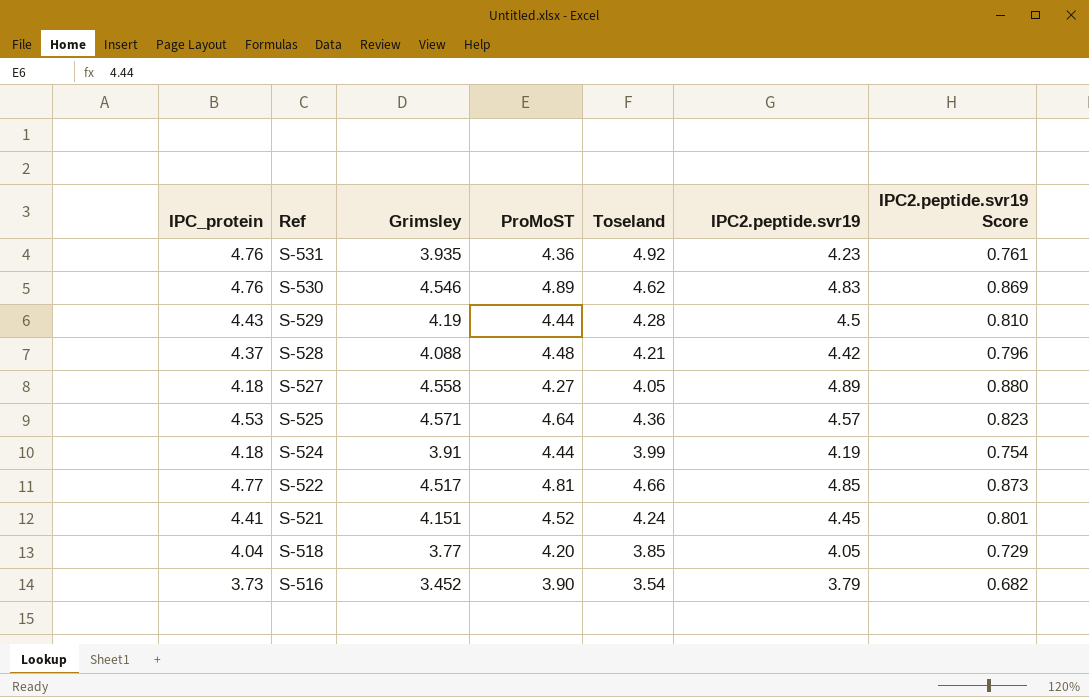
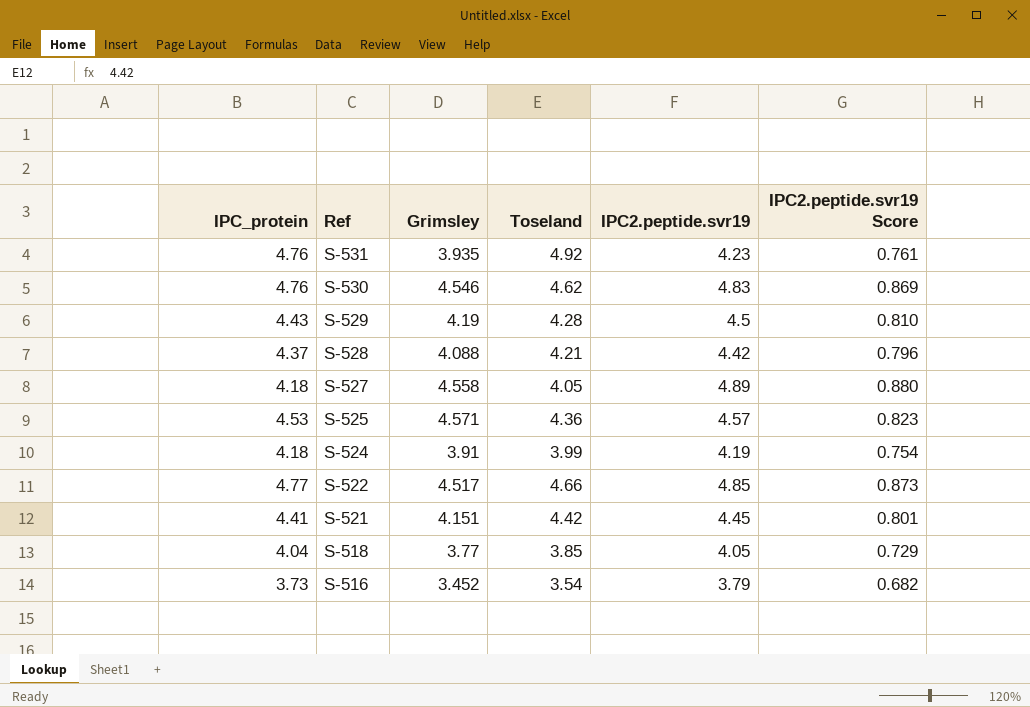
column ProMoST | position: 4 -> none
S-521 | Toseland: 4.24 -> 4.42

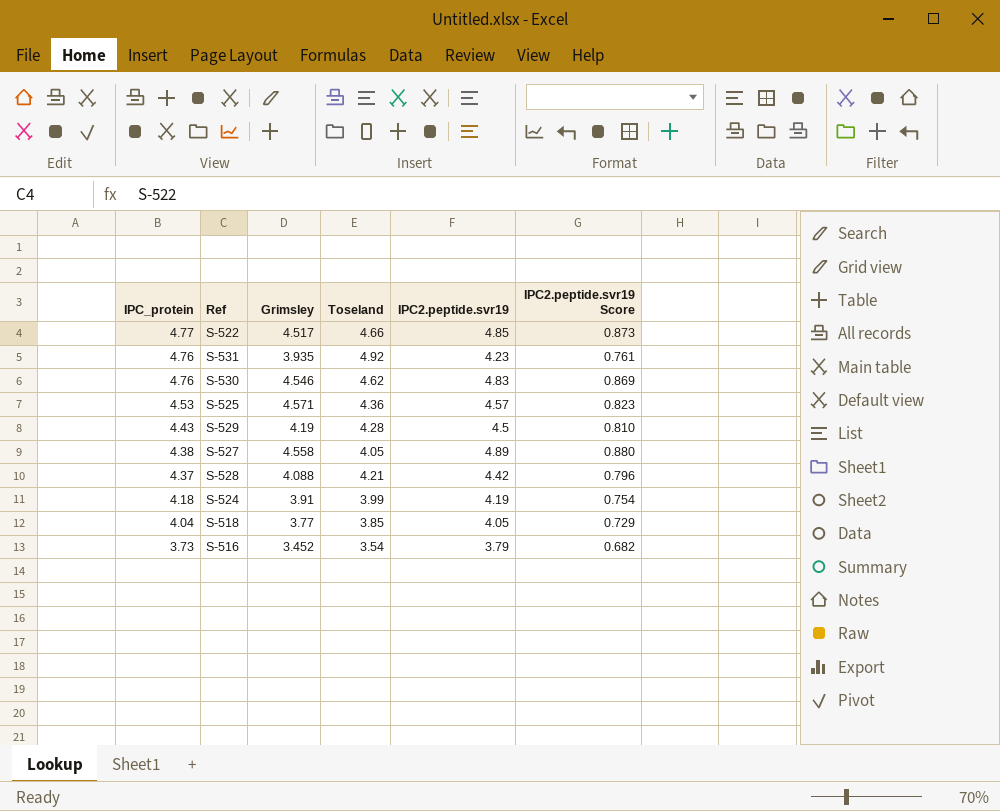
row order: Ref descending -> IPC_protein descending
row S-521: 4.41 | 4.151 | 4.42 | 4.45 | 0.801 -> none
S-527 | IPC_protein: 4.18 -> 4.38

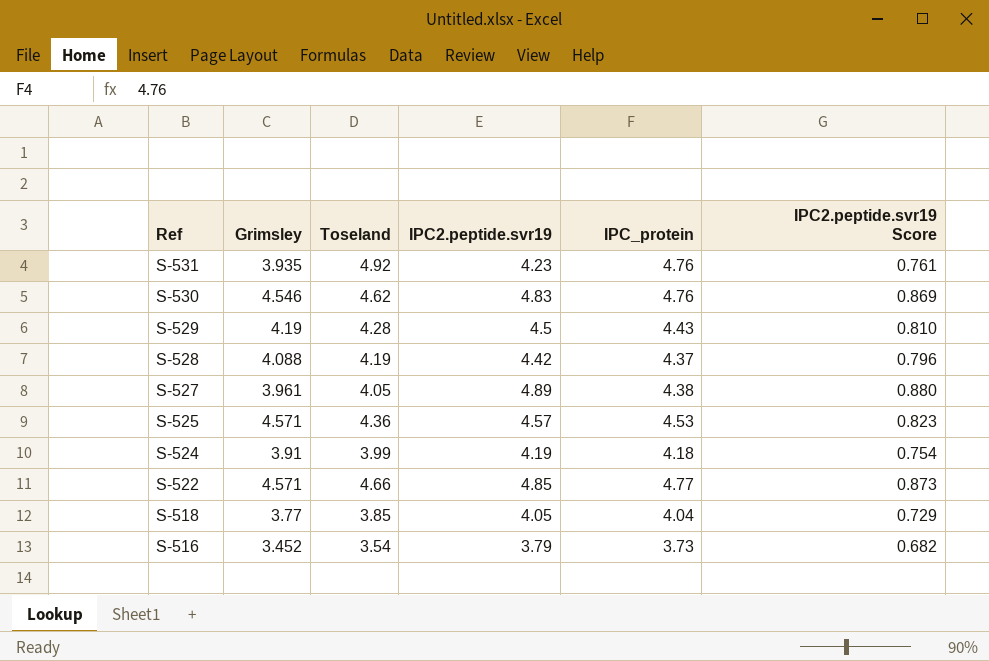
row order: IPC_protein descending -> Ref descending
column IPC_protein | position: 1 -> 5
S-528 | Toseland: 4.21 -> 4.19
S-527 | Grimsley: 4.558 -> 3.961
S-522 | Grimsley: 4.517 -> 4.571

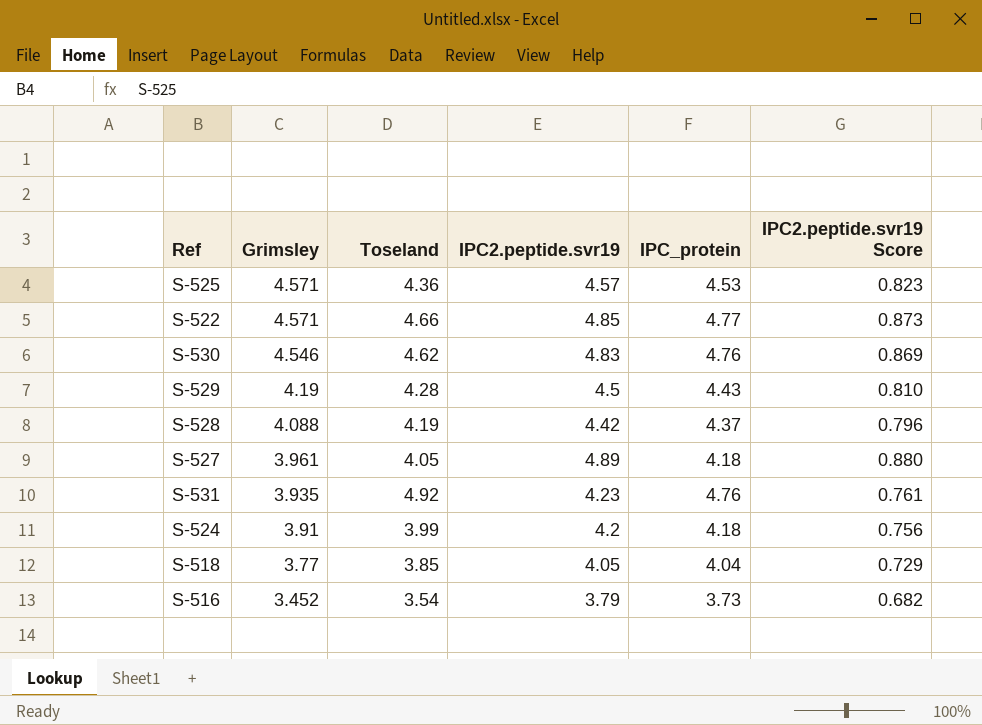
row order: Ref descending -> Grimsley descending
S-527 | IPC_protein: 4.38 -> 4.18
S-524 | IPC2.peptide.svr19: 4.19 -> 4.2
S-524 | IPC2.peptide.svr19 Score: 0.754 -> 0.756

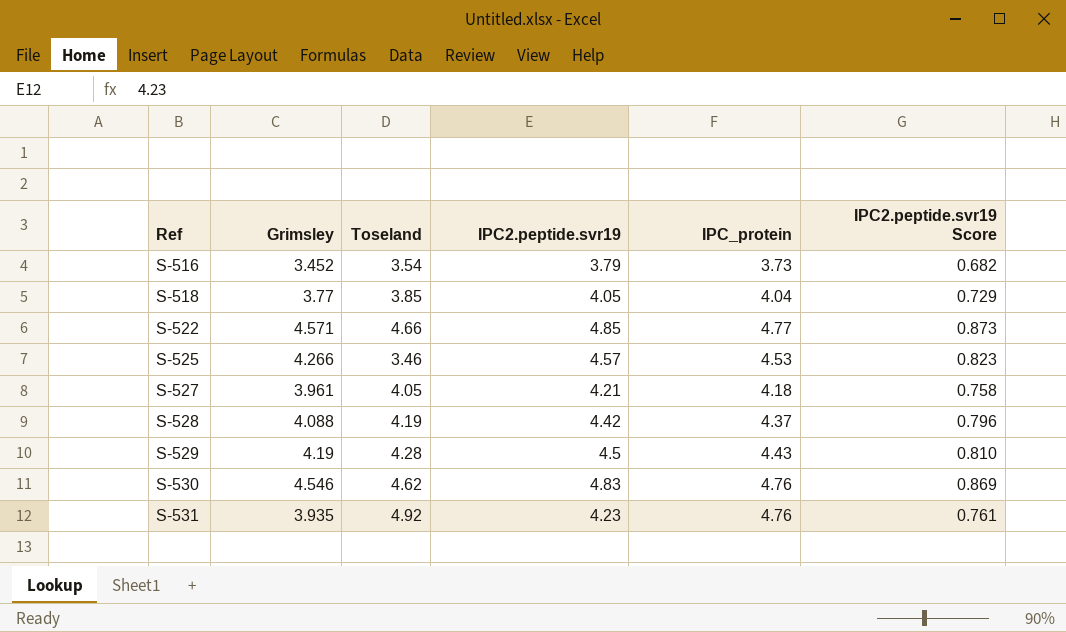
row order: Grimsley descending -> Ref ascending
row S-524: 3.91 | 3.99 | 4.2 | 4.18 | 0.756 -> none
S-525 | Grimsley: 4.571 -> 4.266
S-525 | Toseland: 4.36 -> 3.46
S-527 | IPC2.peptide.svr19: 4.89 -> 4.21
S-527 | IPC2.peptide.svr19 Score: 0.880 -> 0.758

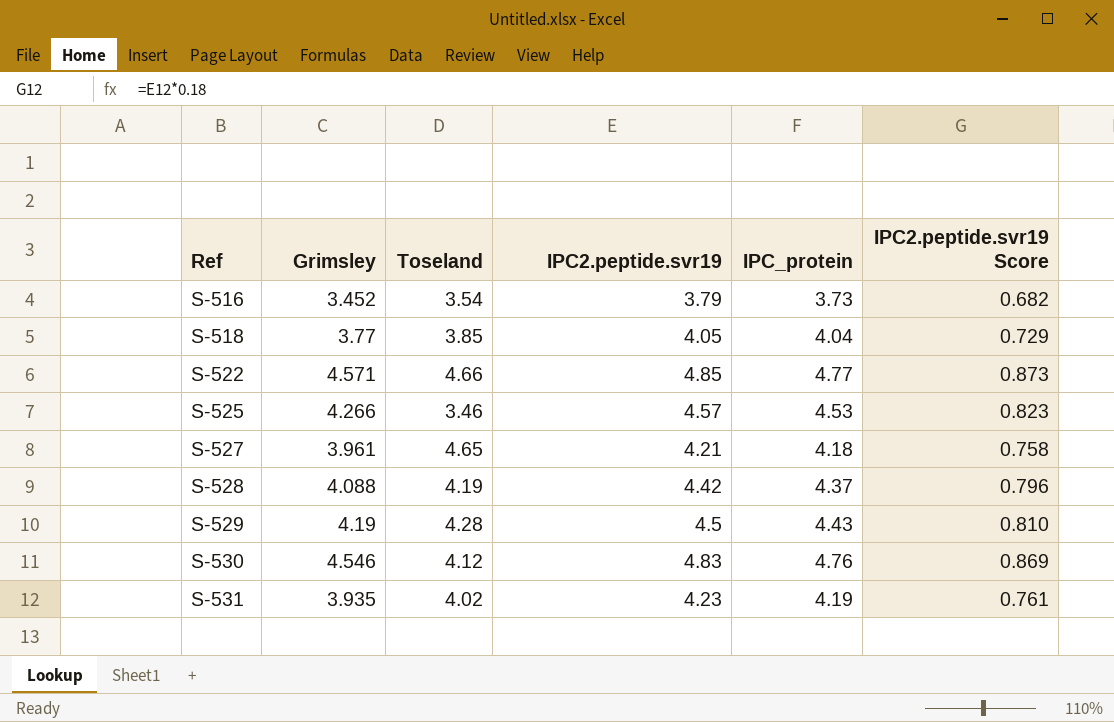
S-527 | Toseland: 4.05 -> 4.65
S-530 | Toseland: 4.62 -> 4.12
S-531 | Toseland: 4.92 -> 4.02
S-531 | IPC_protein: 4.76 -> 4.19

